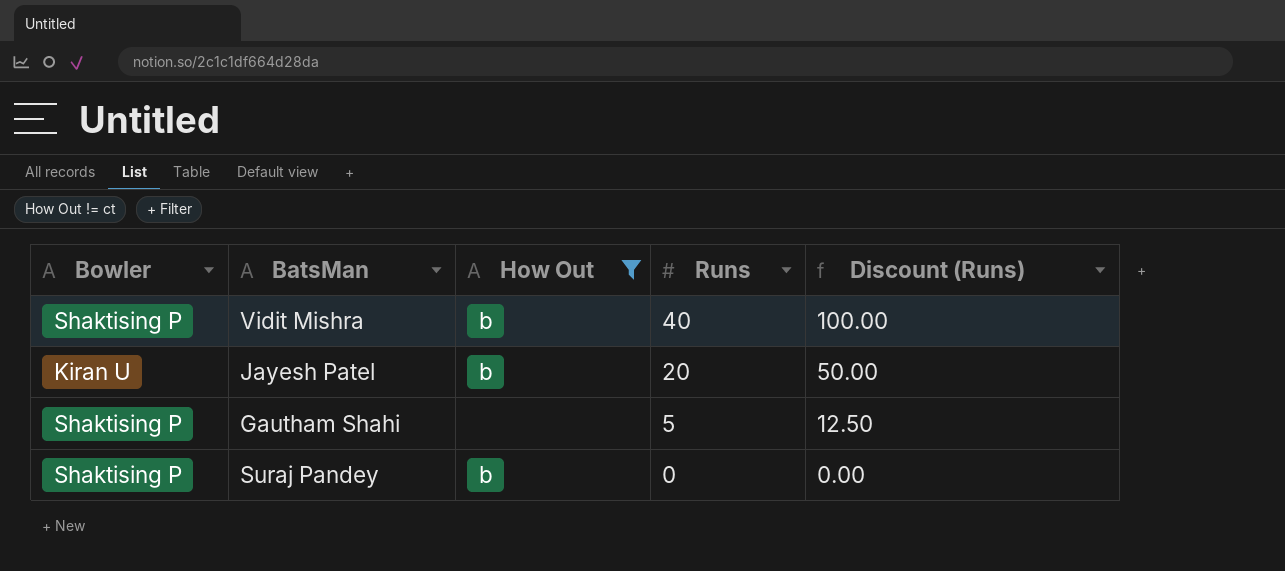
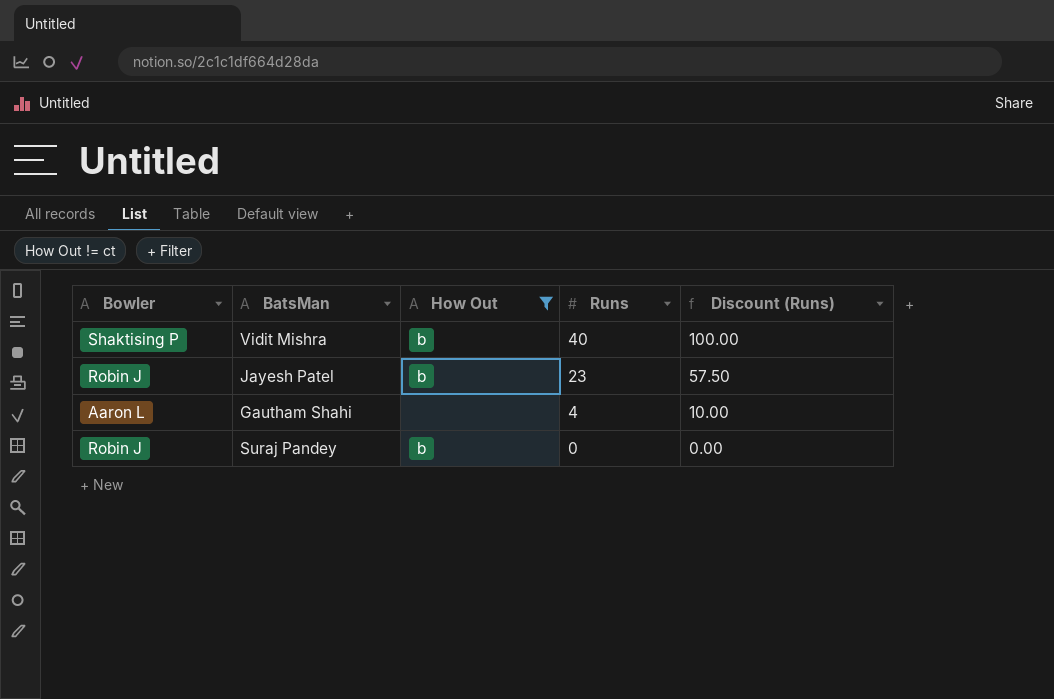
Jayesh Patel | Bowler: Kiran U -> Robin J
Jayesh Patel | Runs: 20 -> 23
Jayesh Patel | Discount (Runs): 50.00 -> 57.50
Gautham Shahi | Bowler: Shaktising P -> Aaron L
Gautham Shahi | Runs: 5 -> 4
Gautham Shahi | Discount (Runs): 12.50 -> 10.00
Suraj Pandey | Bowler: Shaktising P -> Robin J

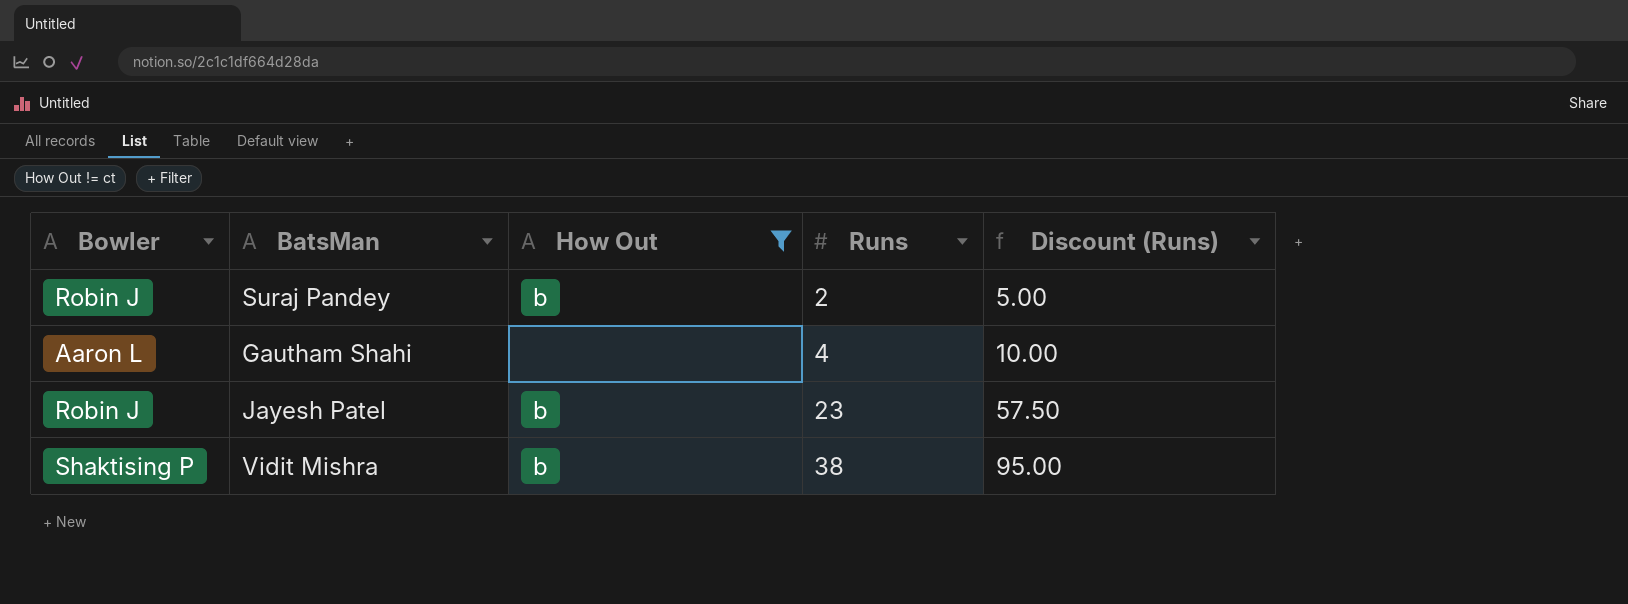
row order: Runs descending -> Runs ascending
Suraj Pandey | Runs: 0 -> 2
Suraj Pandey | Discount (Runs): 0.00 -> 5.00
Vidit Mishra | Runs: 40 -> 38
Vidit Mishra | Discount (Runs): 100.00 -> 95.00

